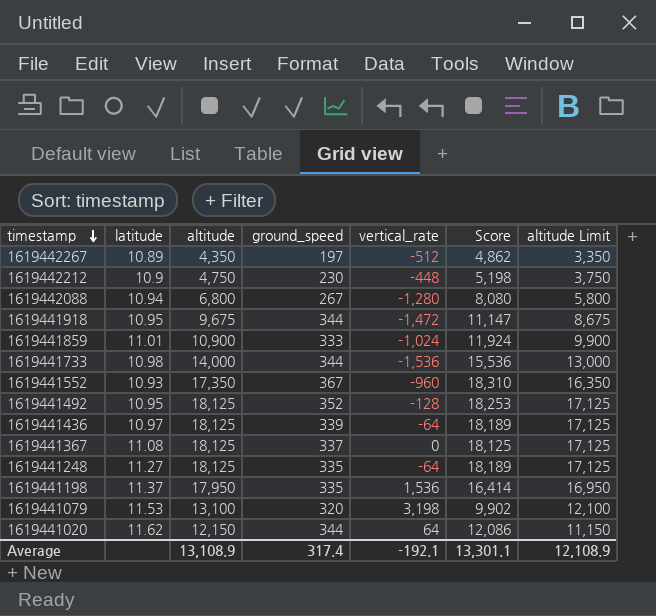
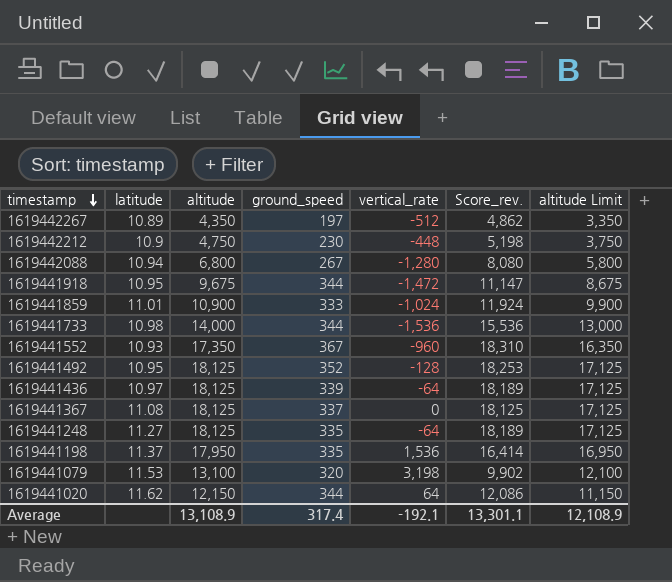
column name: Score -> Score_rev.

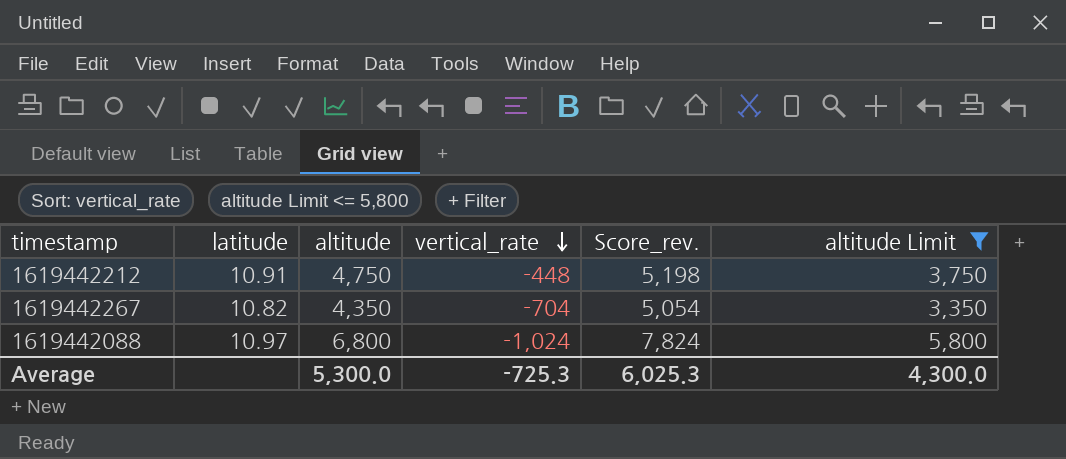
filter: none -> altitude Limit <= 5,800
row order: timestamp descending -> vertical_rate descending
column ground_speed | position: 4 -> none
1619442212 | latitude: 10.9 -> 10.91
1619442267 | latitude: 10.89 -> 10.82
1619442267 | vertical_rate: -512 -> -704
1619442267 | Score_rev.: 4,862 -> 5,054
1619442088 | latitude: 10.94 -> 10.97
1619442088 | vertical_rate: -1,280 -> -1,024
1619442088 | Score_rev.: 8,080 -> 7,824
Average | altitude: 13,108.9 -> 5,300.0
Average | vertical_rate: -192.1 -> -725.3
Average | Score_rev.: 13,301.1 -> 6,025.3
Average | altitude Limit: 12,108.9 -> 4,300.0

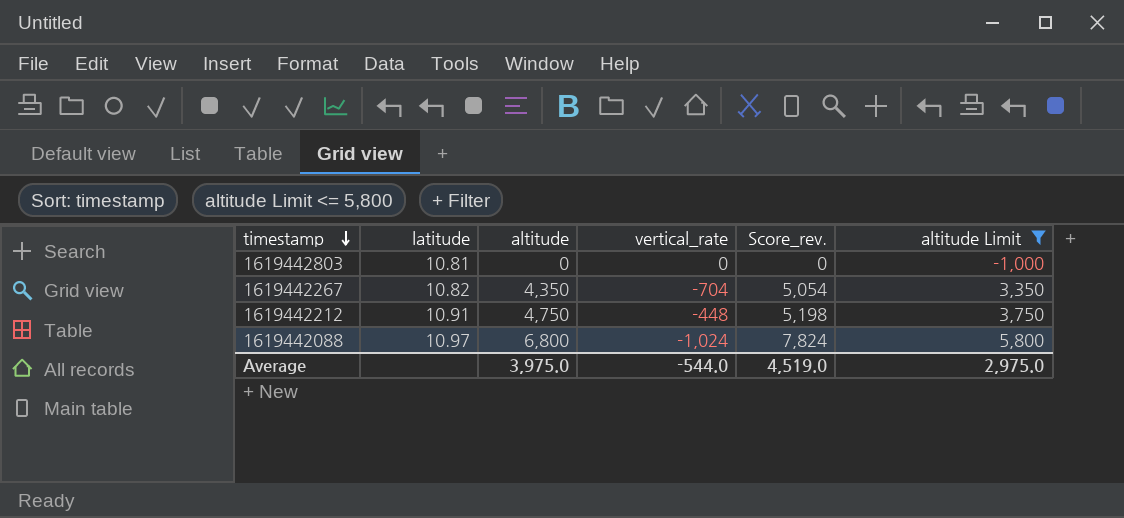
row order: vertical_rate descending -> timestamp descending
row 1619442803: none -> 10.81 | 0 | 0 | 0 | -1,000
Average | altitude: 5,300.0 -> 3,975.0
Average | vertical_rate: -725.3 -> -544.0
Average | Score_rev.: 6,025.3 -> 4,519.0
Average | altitude Limit: 4,300.0 -> 2,975.0

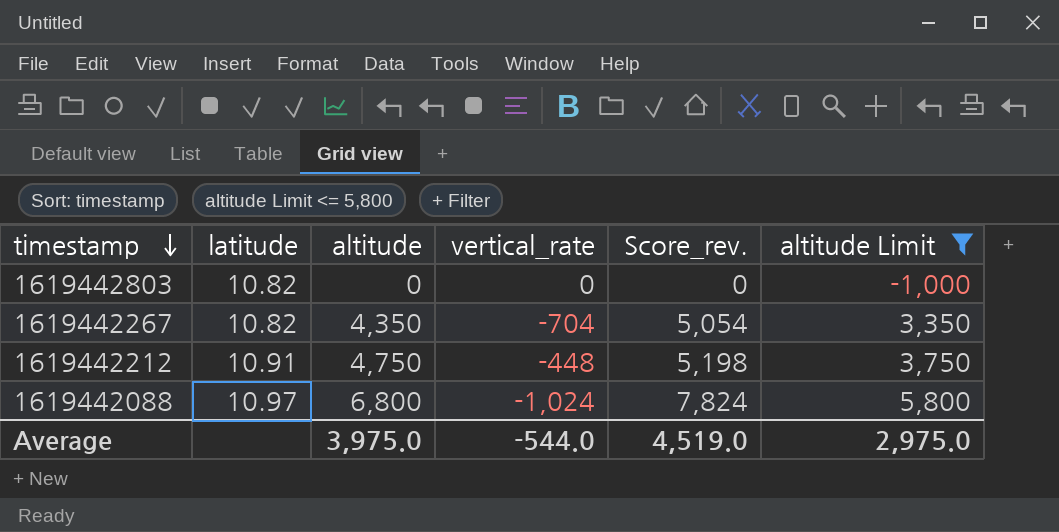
1619442803 | latitude: 10.81 -> 10.82

